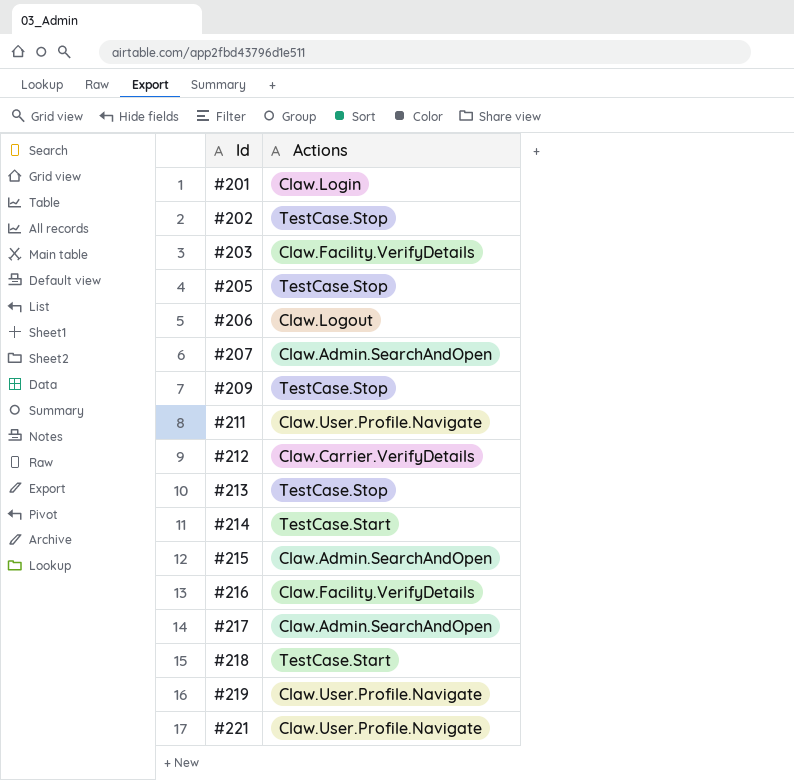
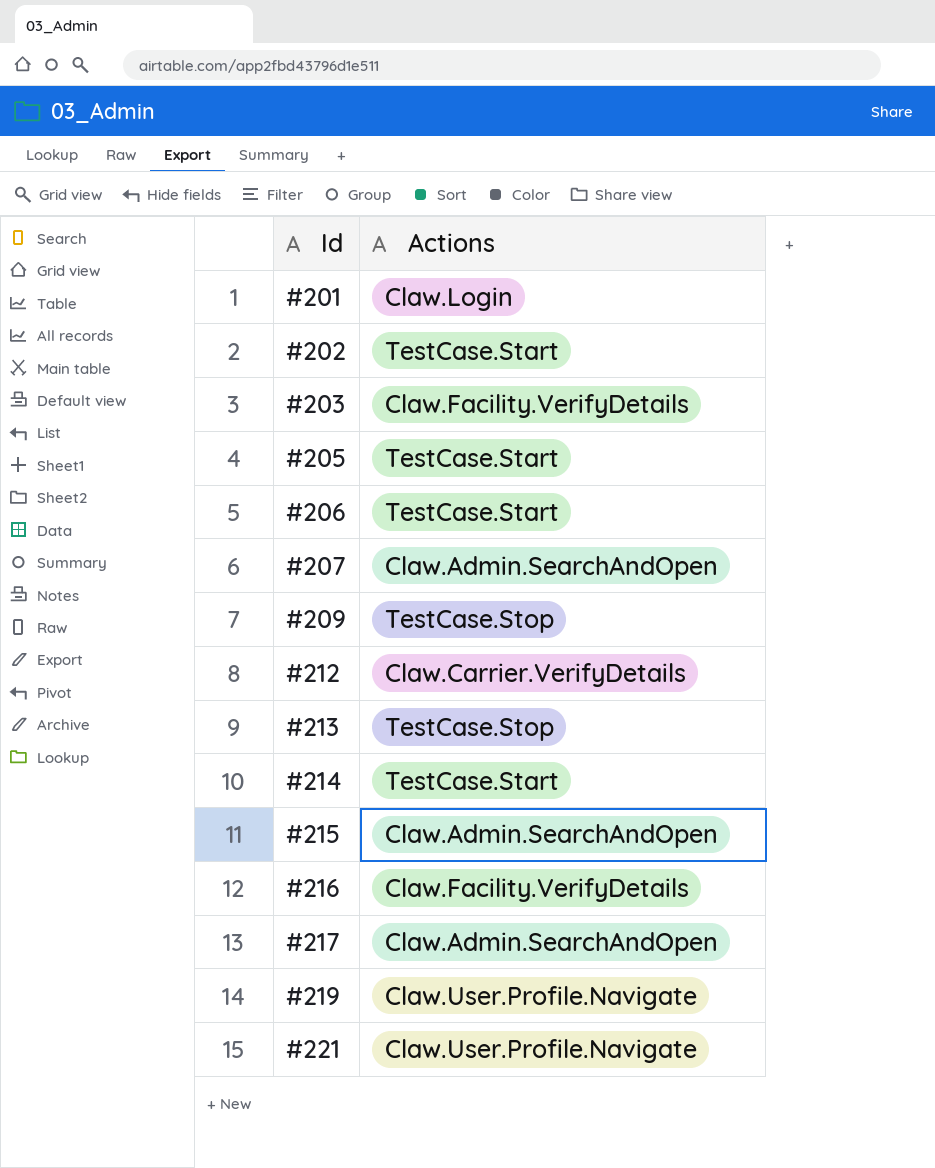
row #211: Claw.User.Profile.Navigate -> none
row #218: TestCase.Start -> none
#202 | Actions: TestCase.Stop -> TestCase.Start
#205 | Actions: TestCase.Stop -> TestCase.Start
#206 | Actions: Claw.Logout -> TestCase.Start

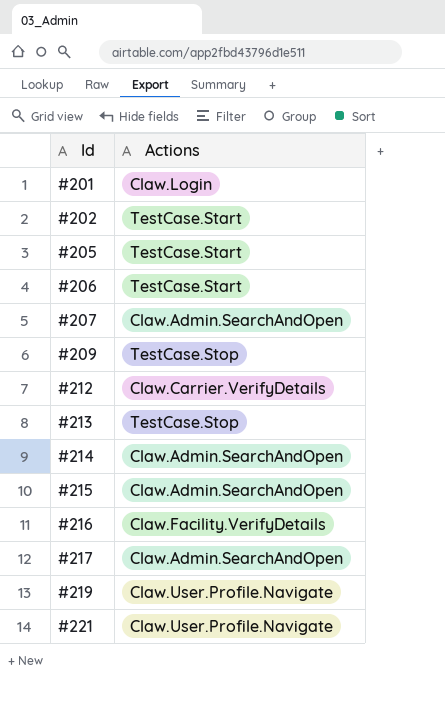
row #203: Claw.Facility.VerifyDetails -> none
#214 | Actions: TestCase.Start -> Claw.Admin.SearchAndOpen

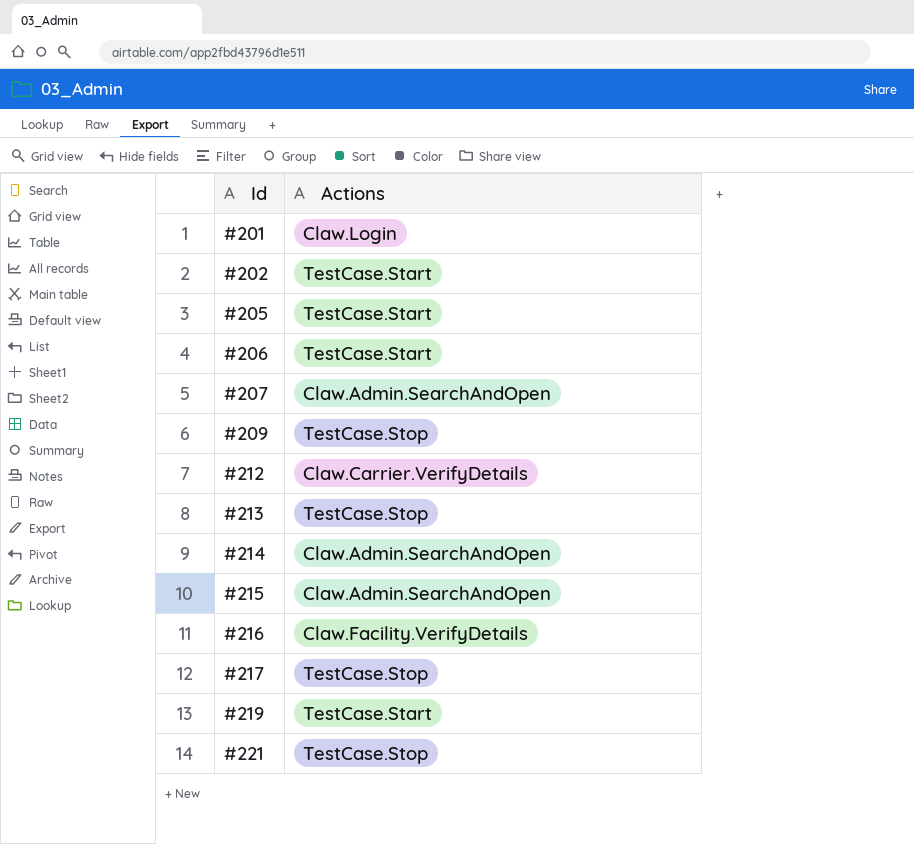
#217 | Actions: Claw.Admin.SearchAndOpen -> TestCase.Stop
#219 | Actions: Claw.User.Profile.Navigate -> TestCase.Start
#221 | Actions: Claw.User.Profile.Navigate -> TestCase.Stop

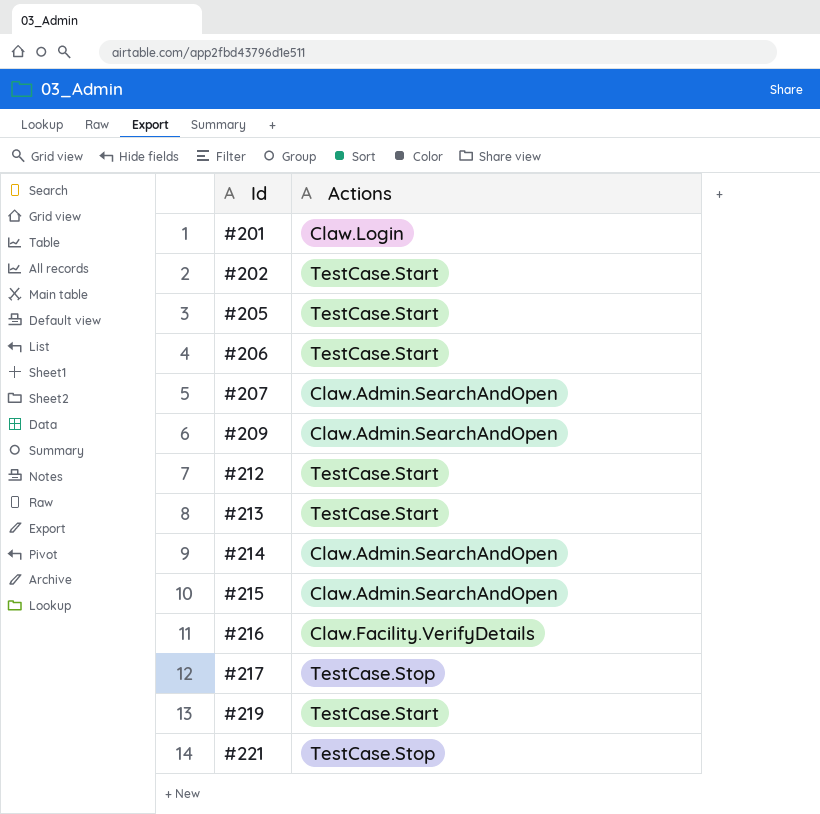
#209 | Actions: TestCase.Stop -> Claw.Admin.SearchAndOpen
#212 | Actions: Claw.Carrier.VerifyDetails -> TestCase.Start
#213 | Actions: TestCase.Stop -> TestCase.Start

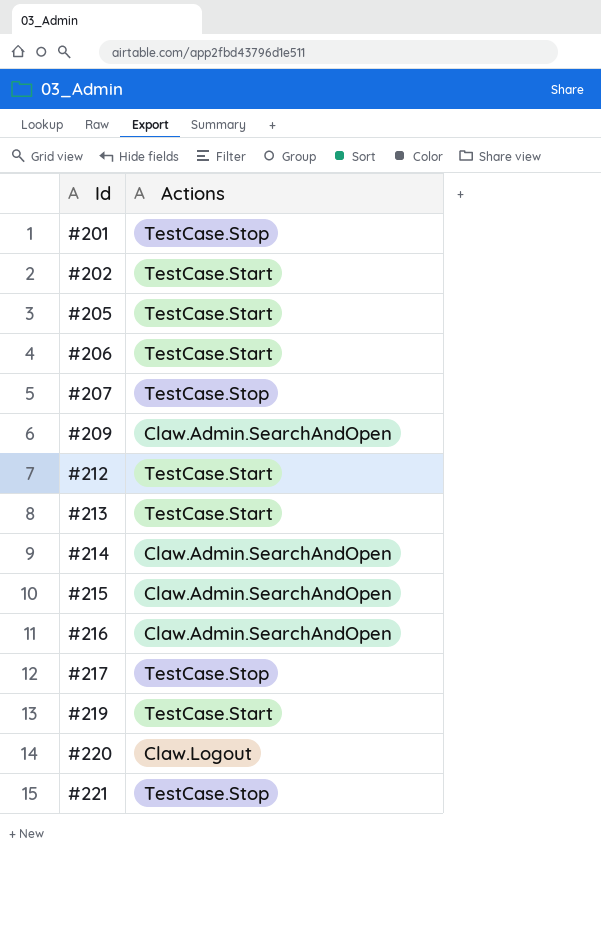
#201 | Actions: Claw.Login -> TestCase.Stop
#207 | Actions: Claw.Admin.SearchAndOpen -> TestCase.Stop
#216 | Actions: Claw.Facility.VerifyDetails -> Claw.Admin.SearchAndOpen
row #220: none -> Claw.Logout

